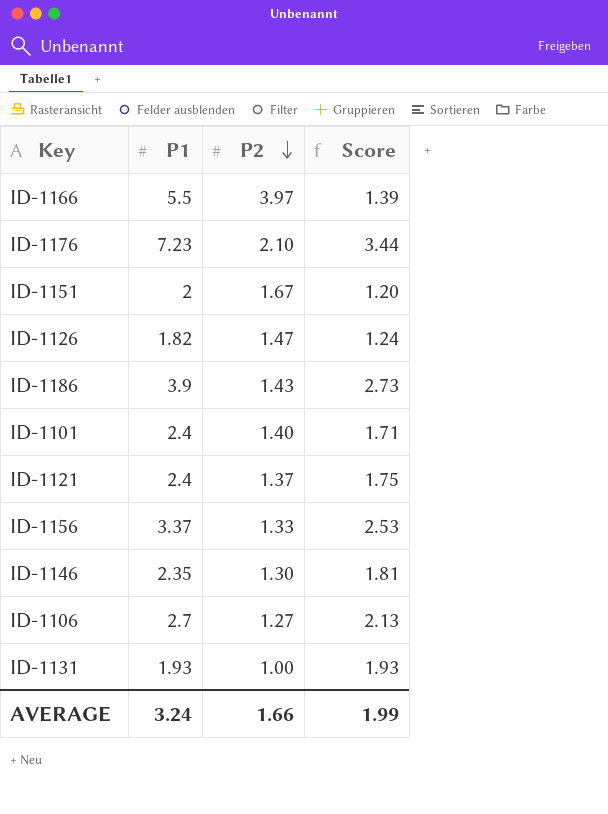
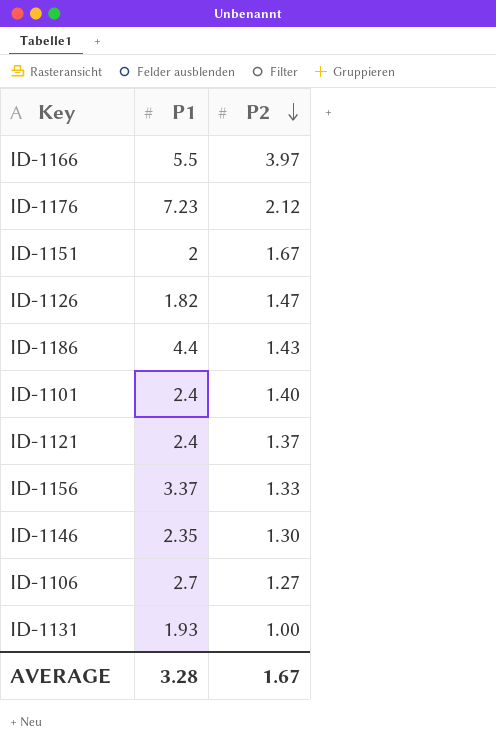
column Score | formula: [P1] / [P2] -> none
ID-1176 | P2: 2.10 -> 2.12
ID-1186 | P1: 3.9 -> 4.4
AVERAGE | P1: 3.24 -> 3.28
AVERAGE | P2: 1.66 -> 1.67

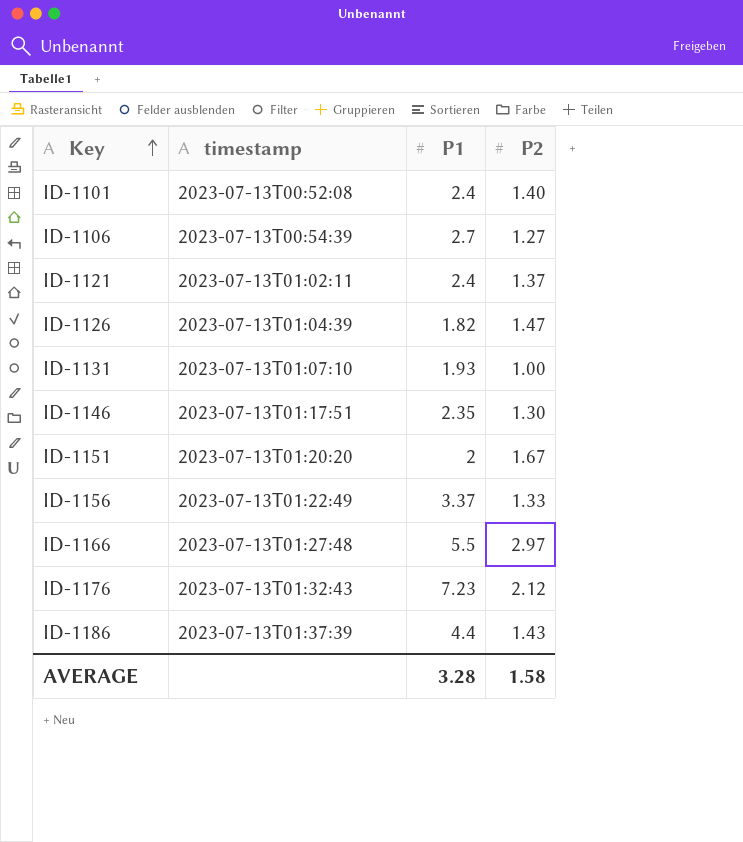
row order: P2 descending -> Key ascending
column timestamp | position: none -> 2
ID-1166 | P2: 3.97 -> 2.97
AVERAGE | P2: 1.67 -> 1.58

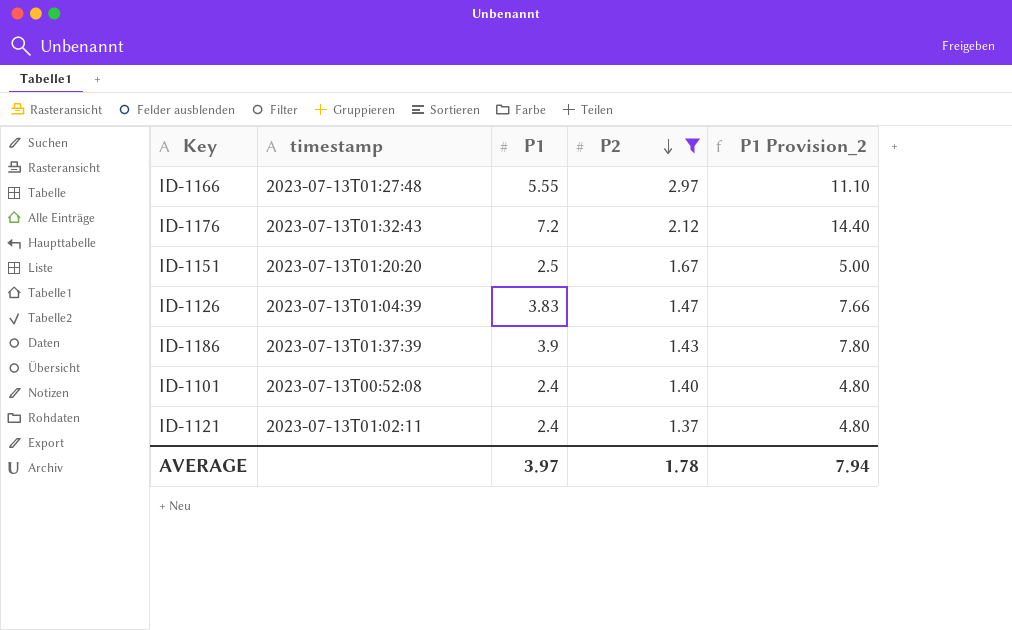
filter: none -> P2 >= 1.37
row order: Key ascending -> P2 descending
column P1 Provision_2 | formula: none -> [P1] * 2
ID-1166 | P1: 5.5 -> 5.55
ID-1176 | P1: 7.23 -> 7.2
ID-1151 | P1: 2 -> 2.5
ID-1126 | P1: 1.82 -> 3.83
ID-1186 | P1: 4.4 -> 3.9
AVERAGE | P1: 3.28 -> 3.97
AVERAGE | P2: 1.58 -> 1.78

